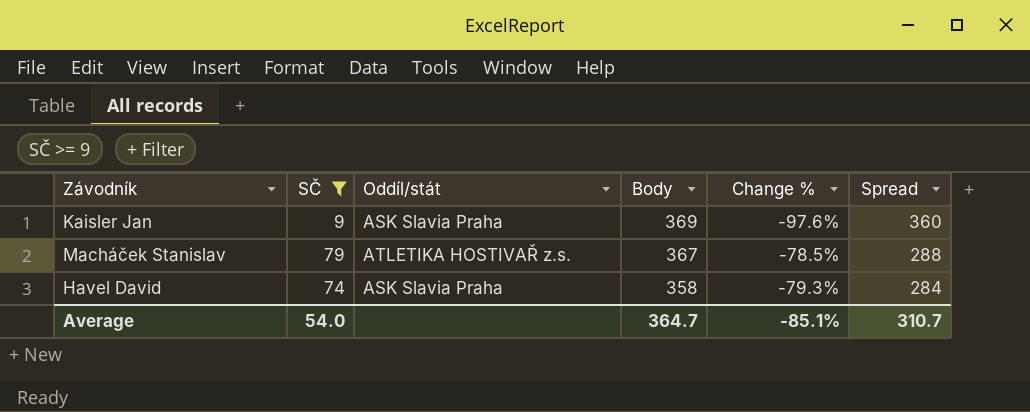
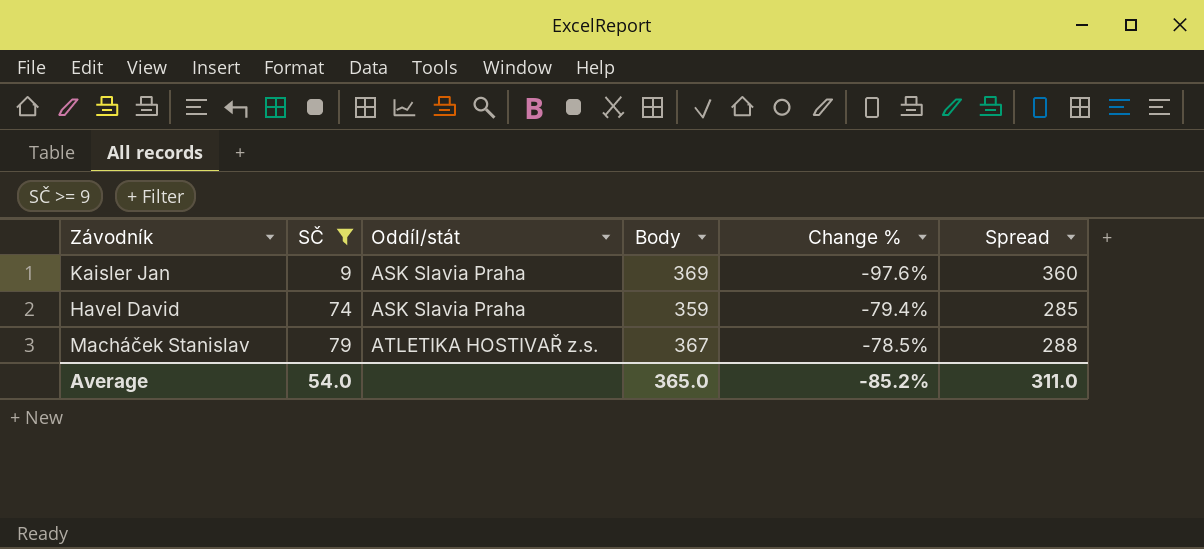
row order: Body descending -> SČ ascending
Havel David | Body: 358 -> 359
Havel David | Change %: -79.3% -> -79.4%
Havel David | Spread: 284 -> 285
Average | Body: 364.7 -> 365.0
Average | Change %: -85.1% -> -85.2%
Average | Spread: 310.7 -> 311.0

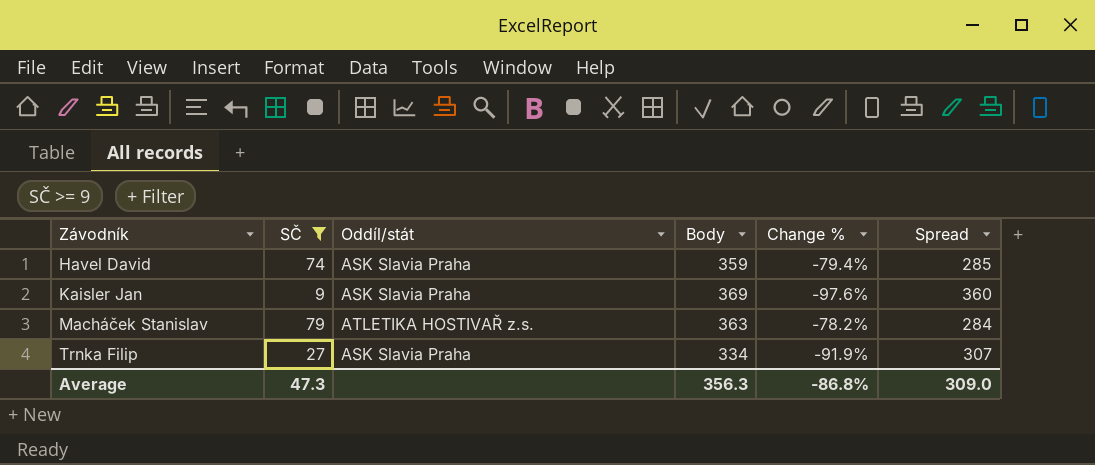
row order: SČ ascending -> Závodník ascending
Macháček Stanislav | Body: 367 -> 363
Macháček Stanislav | Change %: -78.5% -> -78.2%
Macháček Stanislav | Spread: 288 -> 284
row Trnka Filip: none -> 27 | ASK Slavia Praha | 334 | -91.9% | 307
Average | SČ: 54.0 -> 47.3
Average | Body: 365.0 -> 356.3
Average | Change %: -85.2% -> -86.8%
Average | Spread: 311.0 -> 309.0

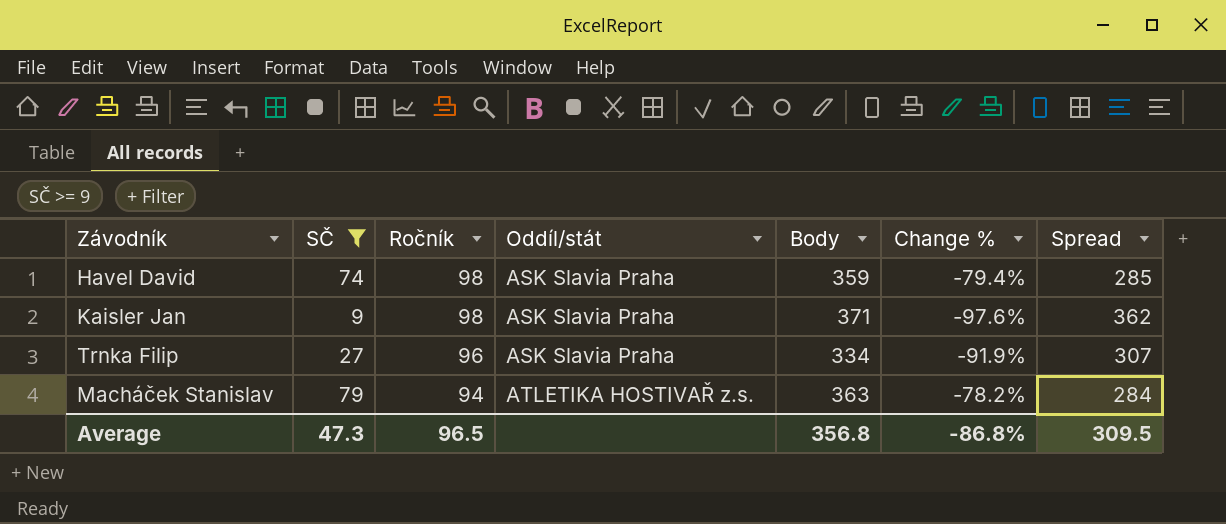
row order: Závodník ascending -> Ročník descending
column Ročník | position: none -> 3
Kaisler Jan | Body: 369 -> 371
Kaisler Jan | Spread: 360 -> 362
Average | Body: 356.3 -> 356.8
Average | Spread: 309.0 -> 309.5

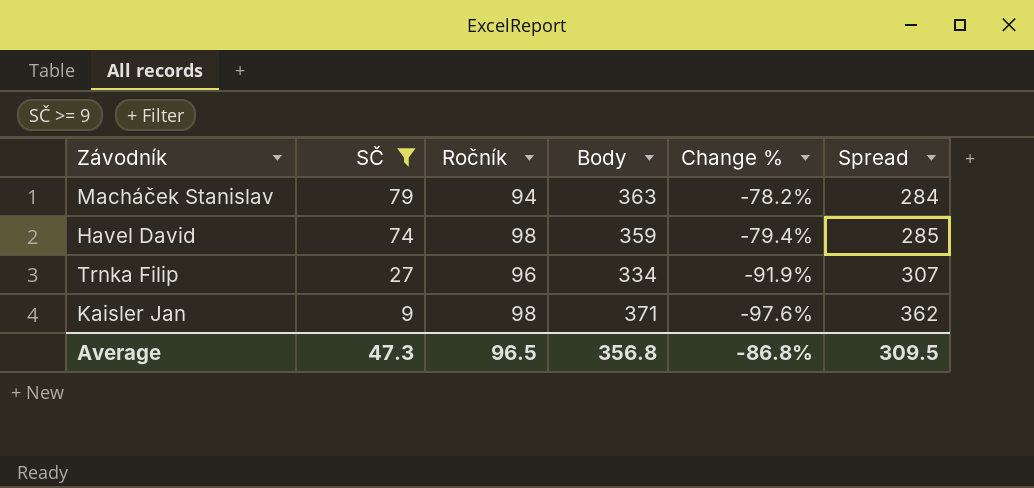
row order: Ročník descending -> SČ descending
column Oddíl/stát | position: 4 -> none

